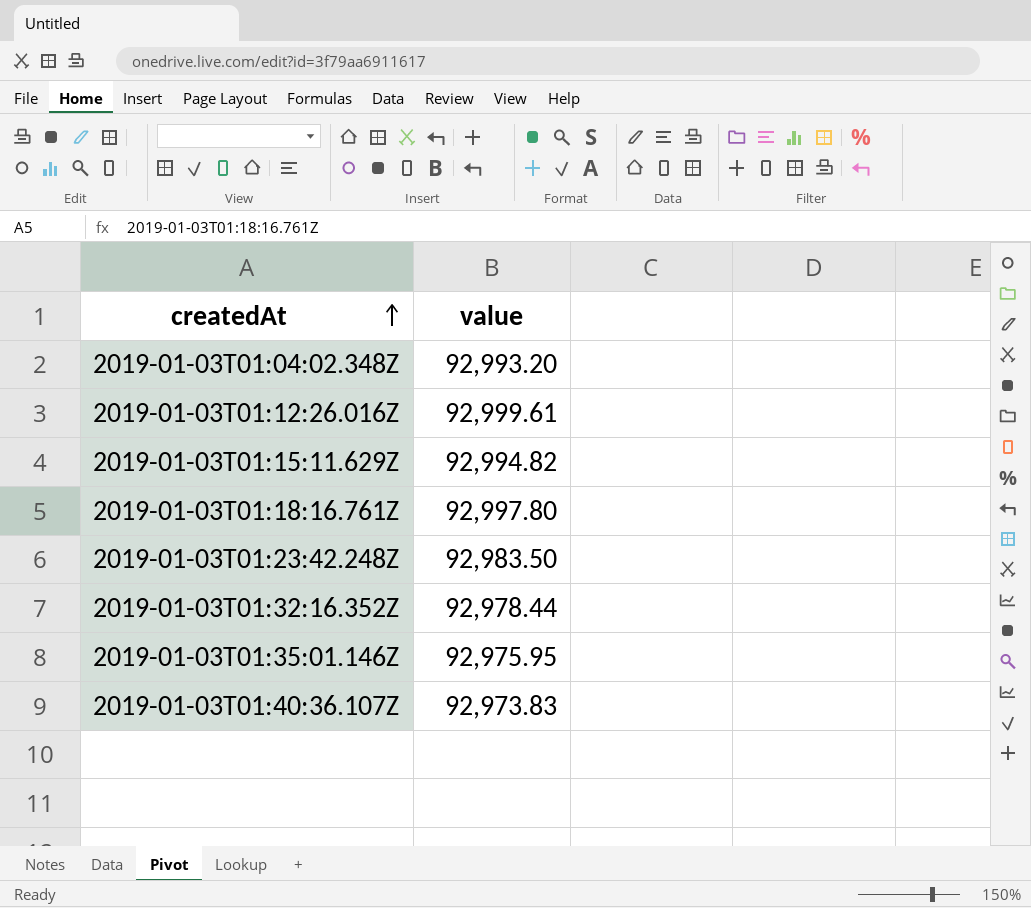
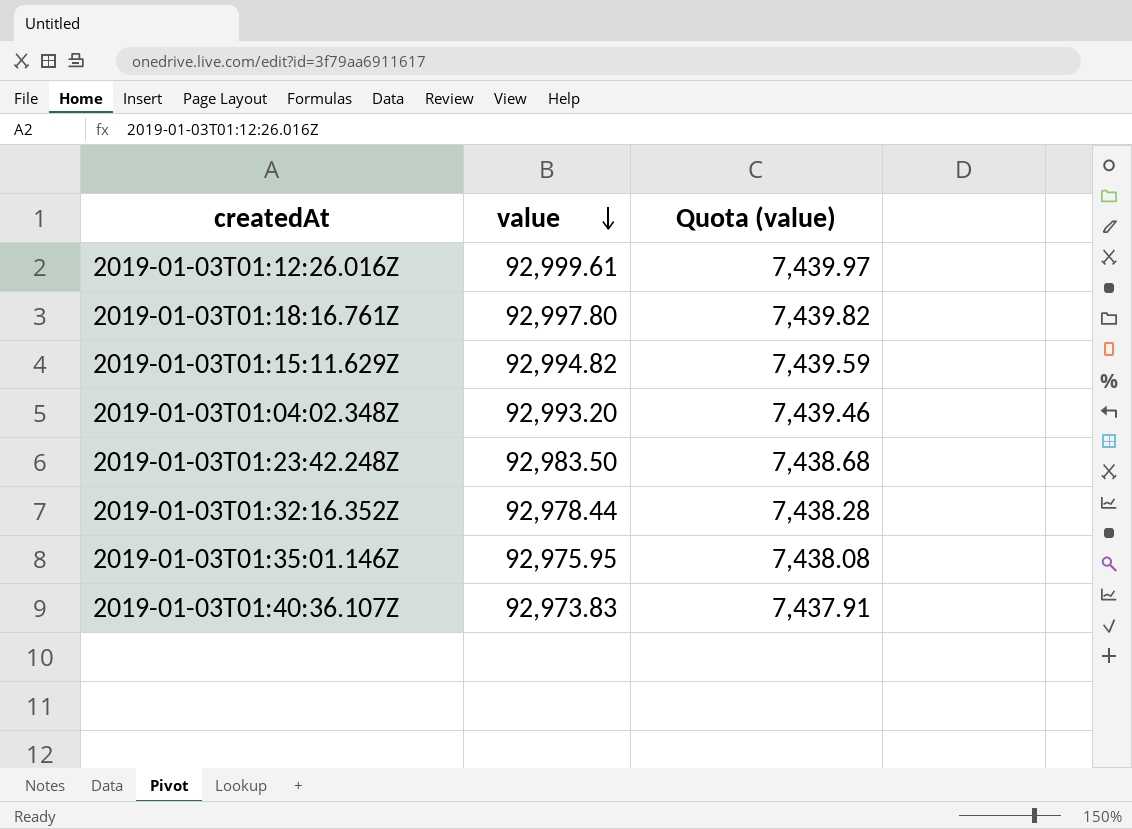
row order: createdAt ascending -> value descending
column Quota (value) | formula: none -> [value] * 0.08

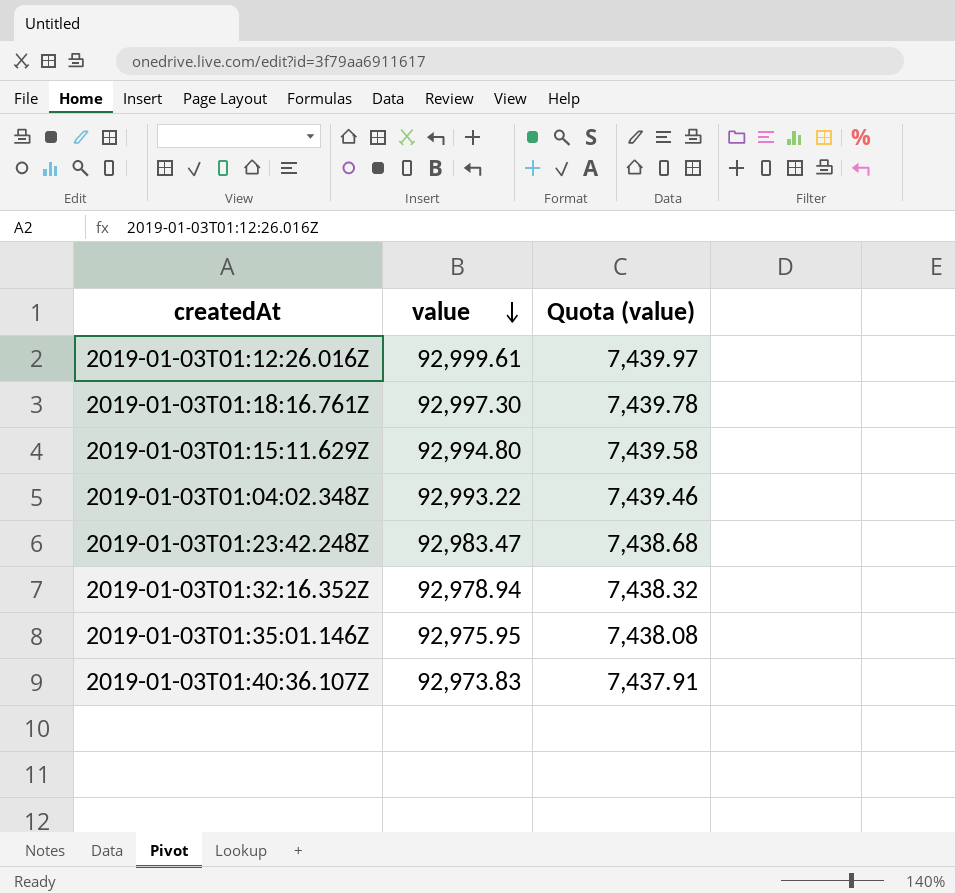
2019-01-03T01:18:16.761Z | value: 92,997.80 -> 92,997.30
2019-01-03T01:18:16.761Z | Quota (value): 7,439.82 -> 7,439.78
2019-01-03T01:15:11.629Z | value: 92,994.82 -> 92,994.80
2019-01-03T01:15:11.629Z | Quota (value): 7,439.59 -> 7,439.58
2019-01-03T01:04:02.348Z | value: 92,993.20 -> 92,993.22
2019-01-03T01:23:42.248Z | value: 92,983.50 -> 92,983.47
2019-01-03T01:32:16.352Z | value: 92,978.44 -> 92,978.94
2019-01-03T01:32:16.352Z | Quota (value): 7,438.28 -> 7,438.32

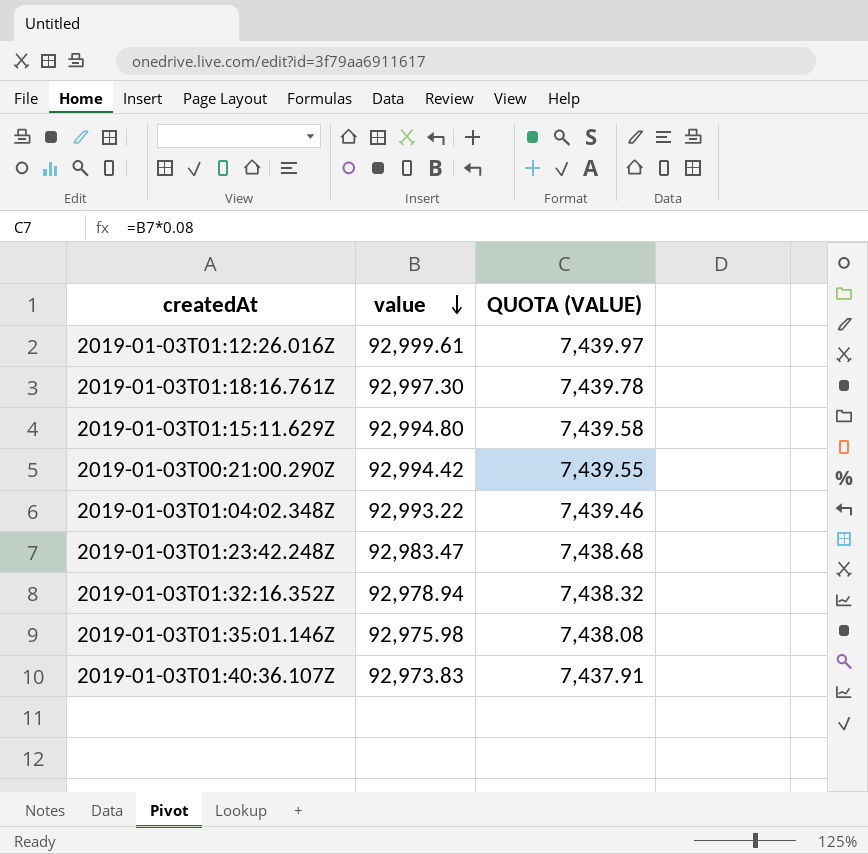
column name: Quota (value) -> QUOTA (VALUE)
row 2019-01-03T00:21:00.290Z: none -> 92,994.42 | 7,439.55
2019-01-03T01:35:01.146Z | value: 92,975.95 -> 92,975.98

